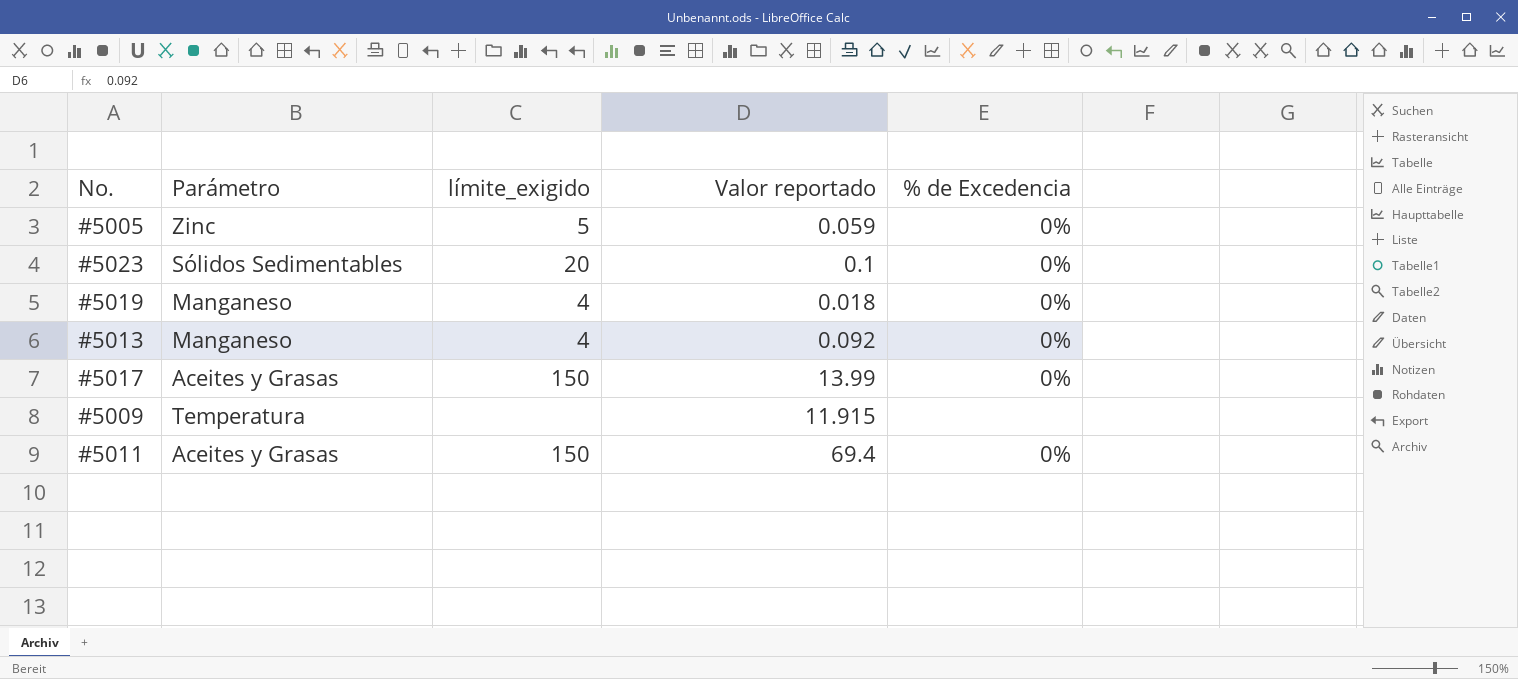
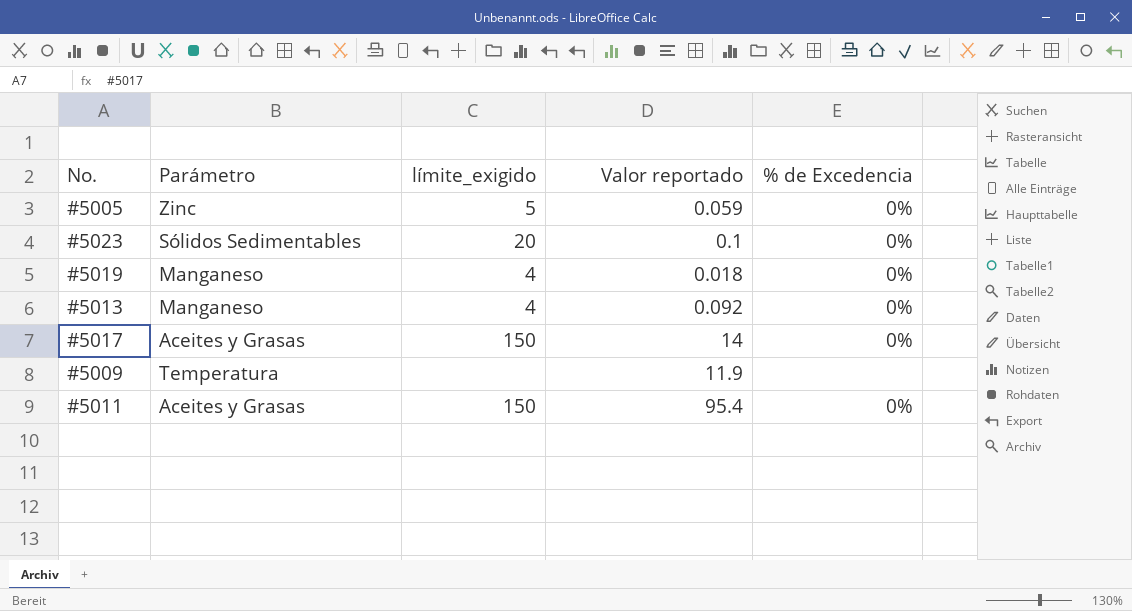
#5017 | Valor reportado: 13.99 -> 14
#5009 | Valor reportado: 11.915 -> 11.9
#5011 | Valor reportado: 69.4 -> 95.4

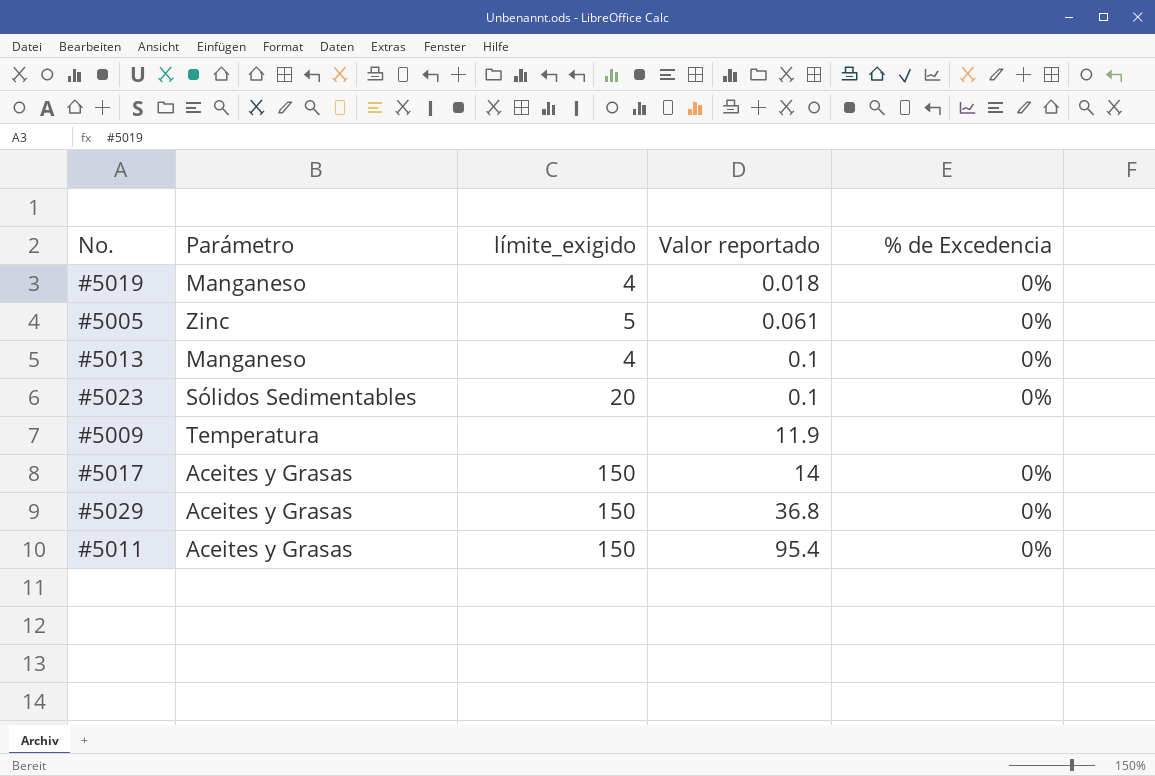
row order: none -> Valor reportado ascending
#5005 | Valor reportado: 0.059 -> 0.061
#5013 | Valor reportado: 0.092 -> 0.1
row #5029: none -> Aceites y Grasas | 150 | 36.8 | 0%

